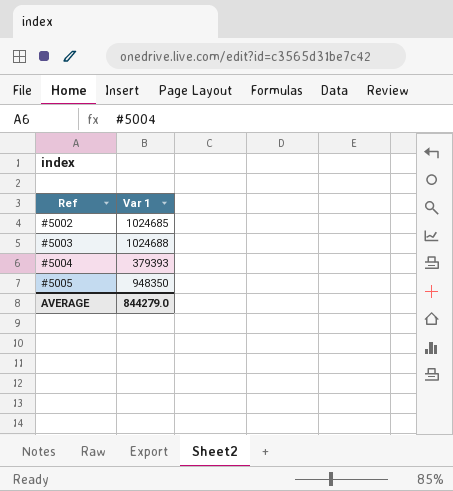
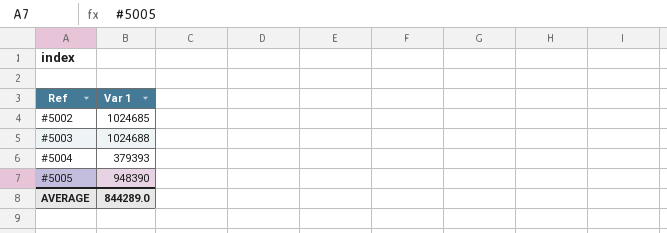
#5005 | Var 1: 948350 -> 948390
AVERAGE | Var 1: 844279.0 -> 844289.0

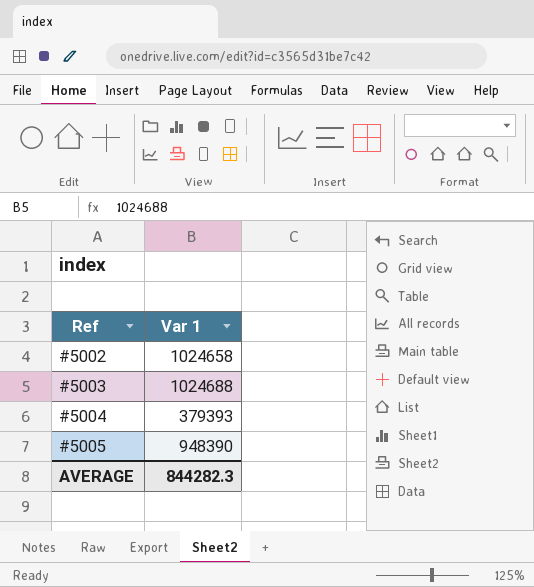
#5002 | Var 1: 1024685 -> 1024658
AVERAGE | Var 1: 844289.0 -> 844282.3

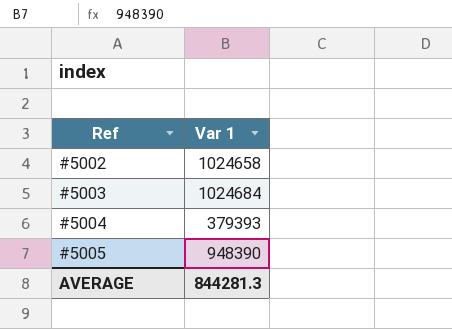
#5003 | Var 1: 1024688 -> 1024684
AVERAGE | Var 1: 844282.3 -> 844281.3

